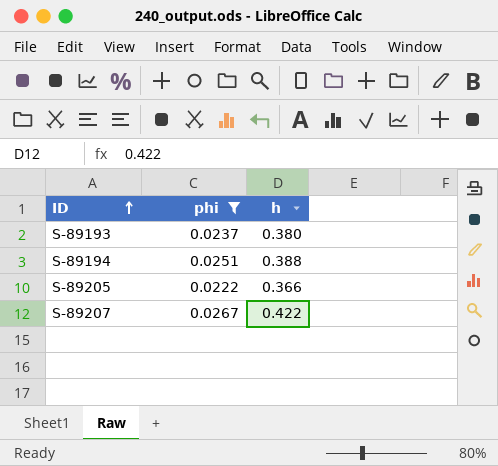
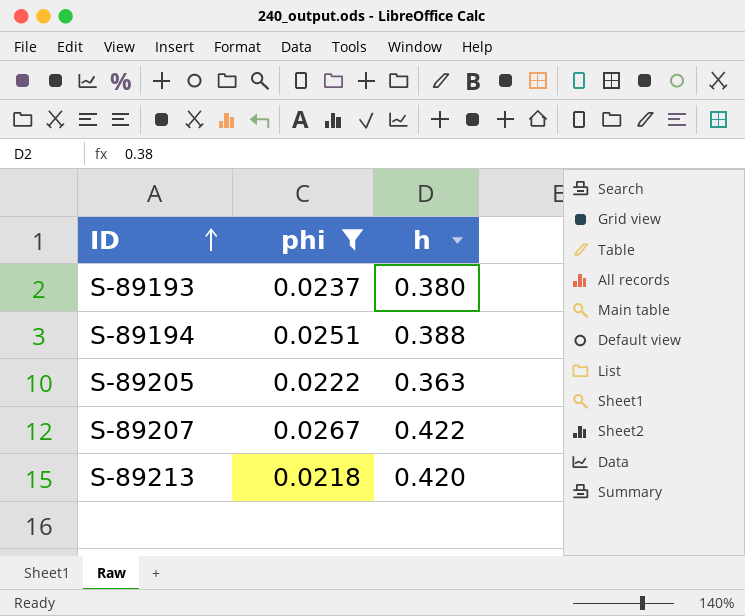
S-89205 | h: 0.366 -> 0.363
row S-89213: none -> 0.0218 | 0.420

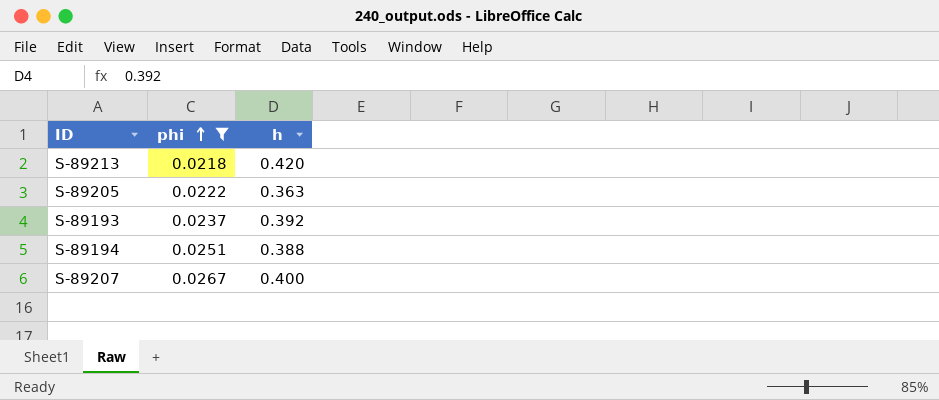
row order: ID ascending -> phi ascending
S-89193 | h: 0.380 -> 0.392
S-89207 | h: 0.422 -> 0.400

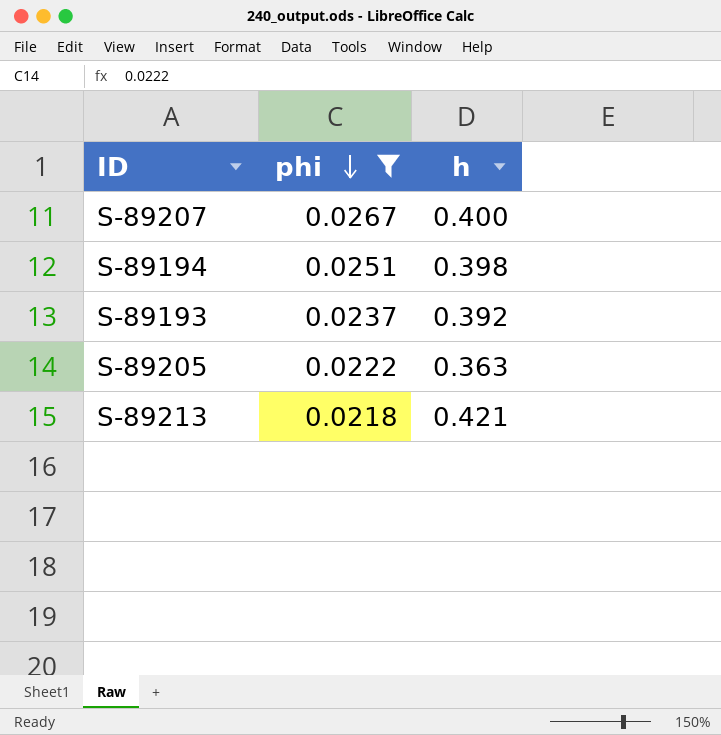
row order: phi ascending -> phi descending
S-89194 | h: 0.388 -> 0.398
S-89213 | h: 0.420 -> 0.421

